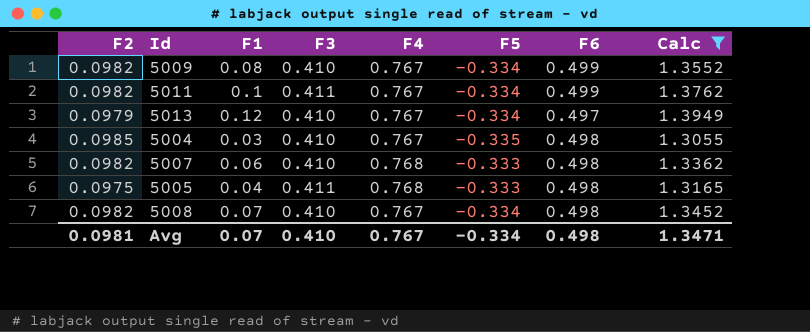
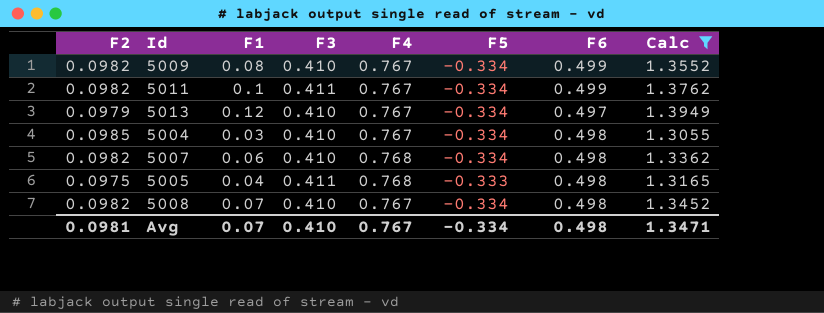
5004 | F5: -0.335 -> -0.334
5007 | F5: -0.333 -> -0.334

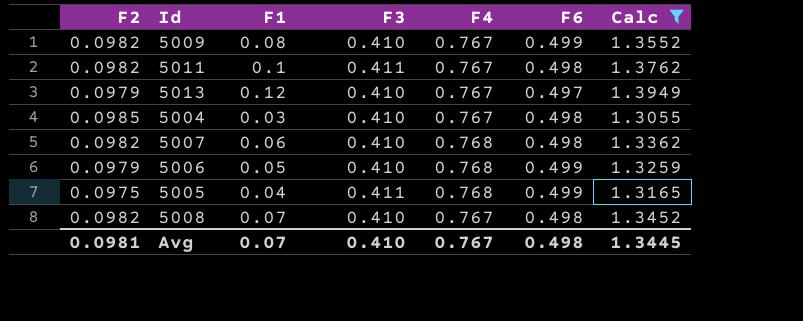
column F5 | position: 6 -> none
5011 | F6: 0.499 -> 0.498
row 5006: none -> 0.0979 | 0.05 | 0.410 | 0.768 | 0.499 | 1.3259
5005 | F6: 0.498 -> 0.499
Avg | Calc: 1.3471 -> 1.3445

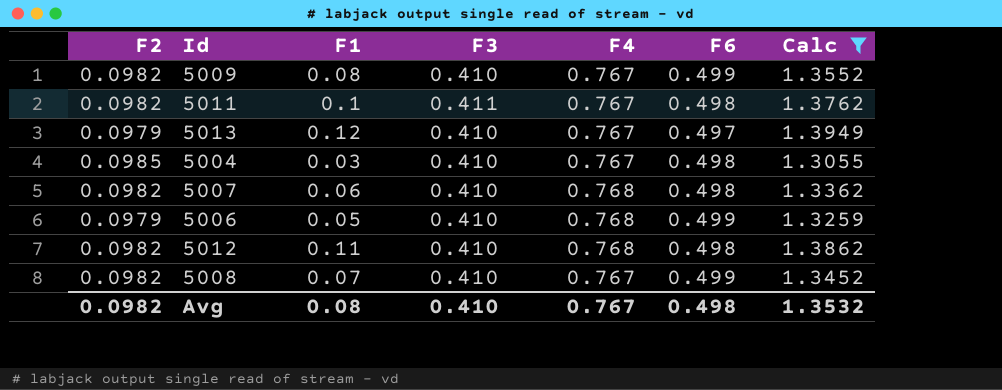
row 5005: 0.0975 | 0.04 | 0.411 | 0.768 | 0.499 | 1.3165 -> none
row 5012: none -> 0.0982 | 0.11 | 0.410 | 0.768 | 0.498 | 1.3862
5008 | F6: 0.498 -> 0.499
Avg | F2: 0.0981 -> 0.0982
Avg | F1: 0.07 -> 0.08
Avg | Calc: 1.3445 -> 1.3532

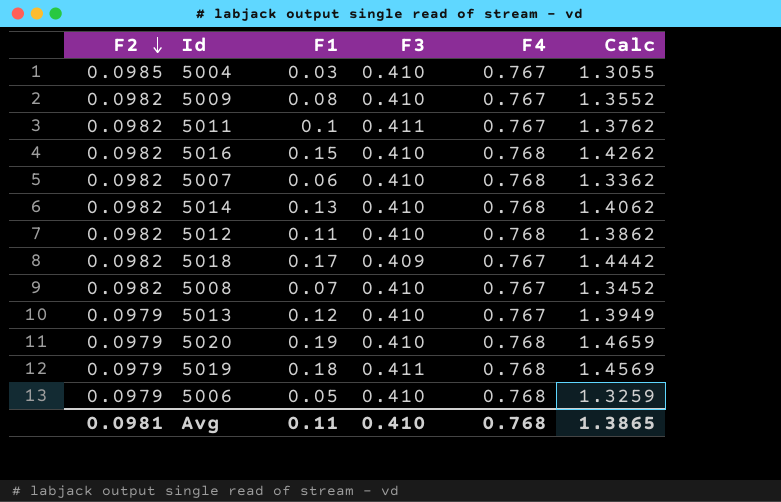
filter: Calc <= 1.3949 -> none
row order: none -> F2 descending
column F6 | position: 6 -> none
Avg | F2: 0.0982 -> 0.0981
Avg | F1: 0.08 -> 0.11
Avg | F4: 0.767 -> 0.768
Avg | Calc: 1.3532 -> 1.3865

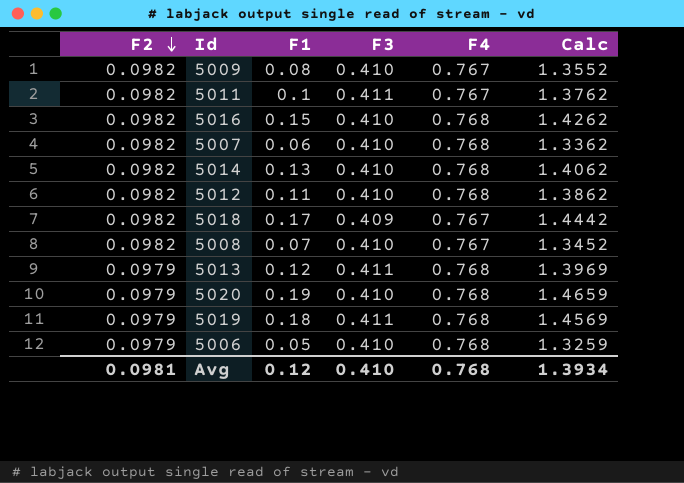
row 5004: 0.0985 | 0.03 | 0.410 | 0.767 | 1.3055 -> none
5013 | F3: 0.410 -> 0.411
5013 | F4: 0.767 -> 0.768
5013 | Calc: 1.3949 -> 1.3969
Avg | F1: 0.11 -> 0.12
Avg | Calc: 1.3865 -> 1.3934

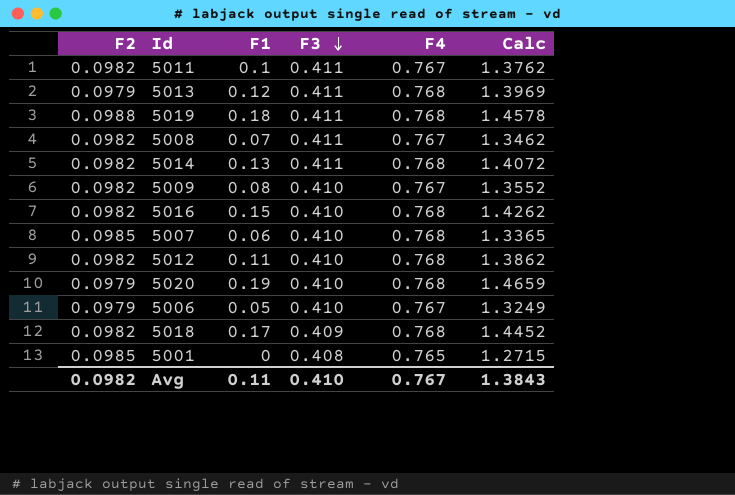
row order: F2 descending -> F3 descending
5019 | F2: 0.0979 -> 0.0988
5019 | Calc: 1.4569 -> 1.4578
5008 | F3: 0.410 -> 0.411
5008 | Calc: 1.3452 -> 1.3462
5014 | F3: 0.410 -> 0.411
5014 | Calc: 1.4062 -> 1.4072
5007 | F2: 0.0982 -> 0.0985
5007 | Calc: 1.3362 -> 1.3365
5006 | F4: 0.768 -> 0.767
5006 | Calc: 1.3259 -> 1.3249
5018 | F4: 0.767 -> 0.768
5018 | Calc: 1.4442 -> 1.4452
row 5001: none -> 0.0985 | 0 | 0.408 | 0.765 | 1.2715
Avg | F2: 0.0981 -> 0.0982
Avg | F1: 0.12 -> 0.11
Avg | F4: 0.768 -> 0.767
Avg | Calc: 1.3934 -> 1.3843

